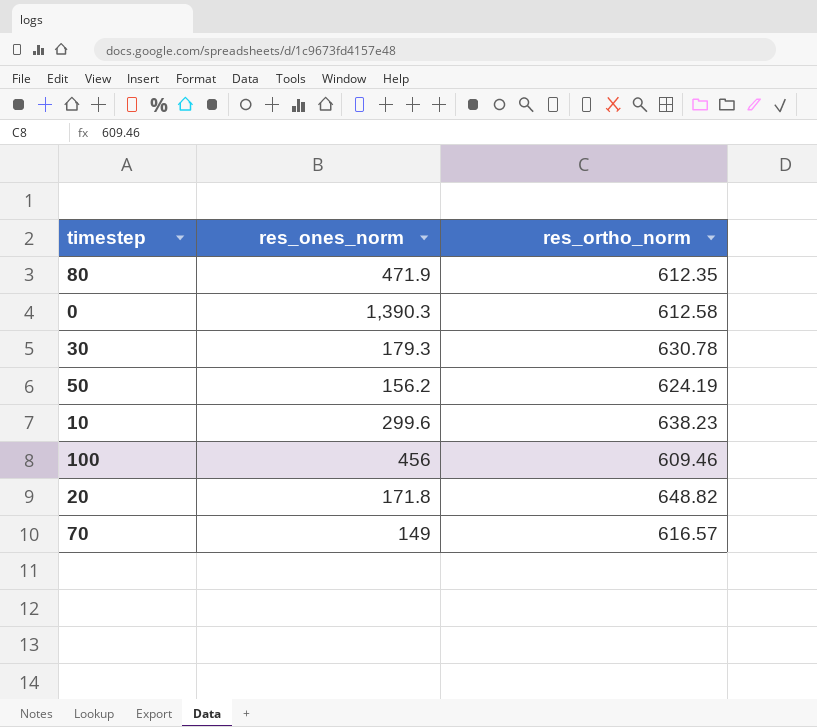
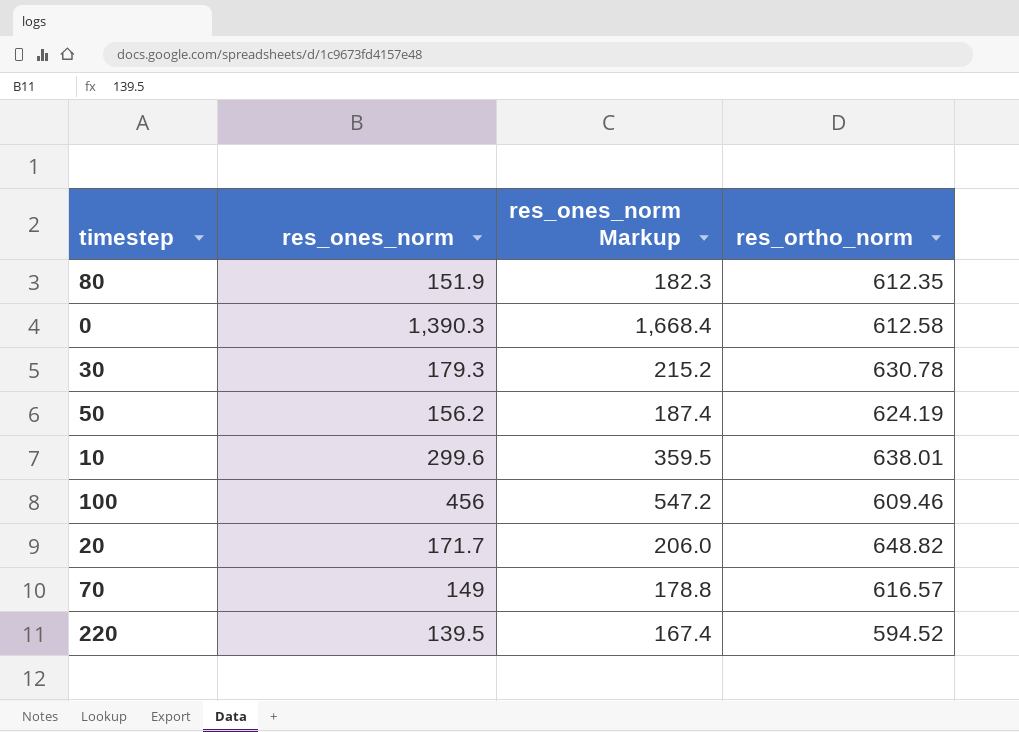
column res_ones_norm Markup | formula: none -> [res_ones_norm] * 1.2
80 | res_ones_norm: 471.9 -> 151.9
10 | res_ortho_norm: 638.23 -> 638.01
20 | res_ones_norm: 171.8 -> 171.7
row 220: none -> 139.5 | 167.4 | 594.52

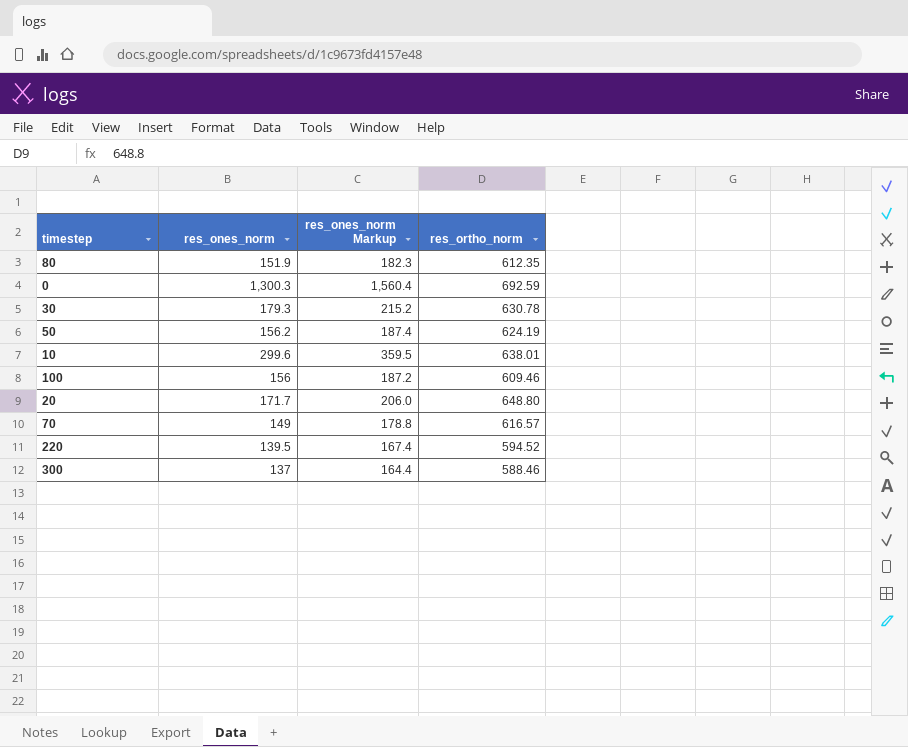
0 | res_ones_norm: 1,390.3 -> 1,300.3
0 | res_ones_norm Markup: 1,668.4 -> 1,560.4
0 | res_ortho_norm: 612.58 -> 692.59
100 | res_ones_norm: 456 -> 156
100 | res_ones_norm Markup: 547.2 -> 187.2
20 | res_ortho_norm: 648.82 -> 648.80
row 300: none -> 137 | 164.4 | 588.46

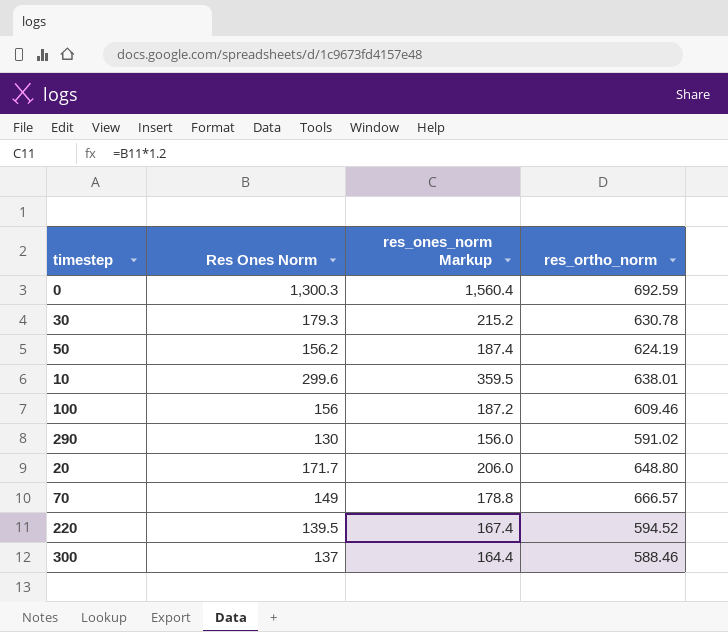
column name: res_ones_norm -> Res Ones Norm
row 80: 151.9 | 182.3 | 612.35 -> none
row 290: none -> 130 | 156.0 | 591.02
70 | res_ortho_norm: 616.57 -> 666.57

